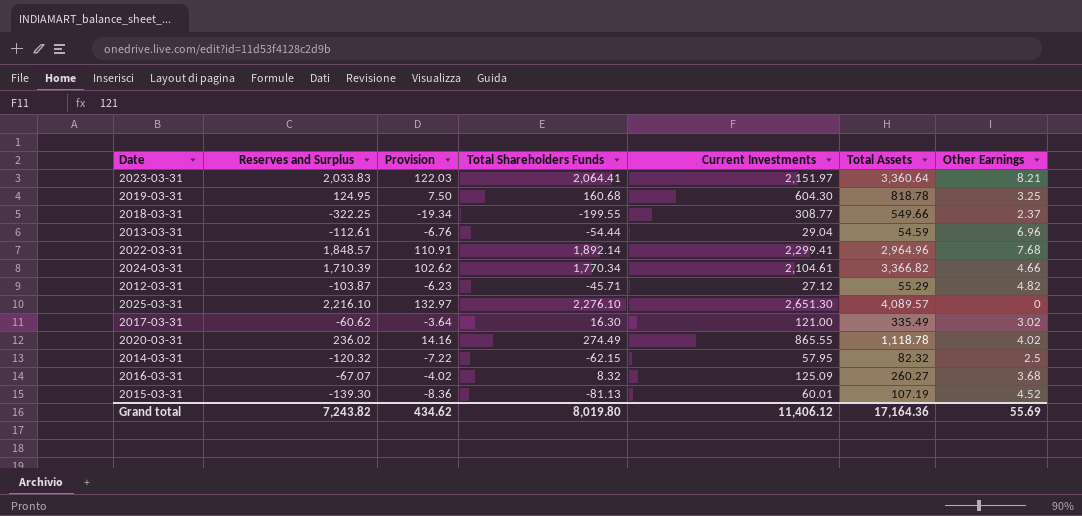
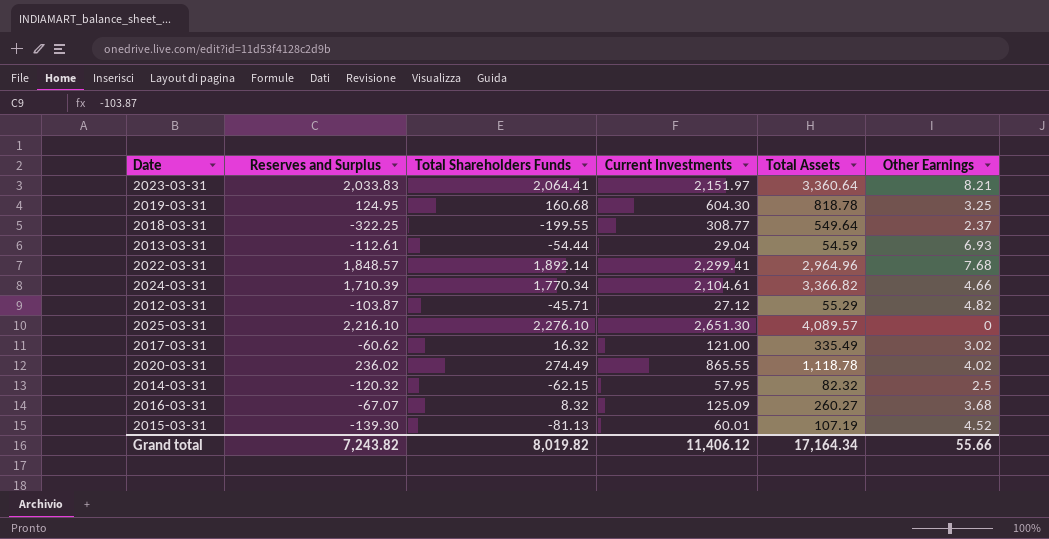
column Provision | formula: [Reserves and Surplus] * 0.06 -> none
2018-03-31 | Total Assets: 549.66 -> 549.64
2013-03-31 | Other Earnings: 6.96 -> 6.93
2017-03-31 | Total Shareholders Funds: 16.30 -> 16.32
Grand total | Total Shareholders Funds: 8,019.80 -> 8,019.82
Grand total | Total Assets: 17,164.36 -> 17,164.34
Grand total | Other Earnings: 55.69 -> 55.66

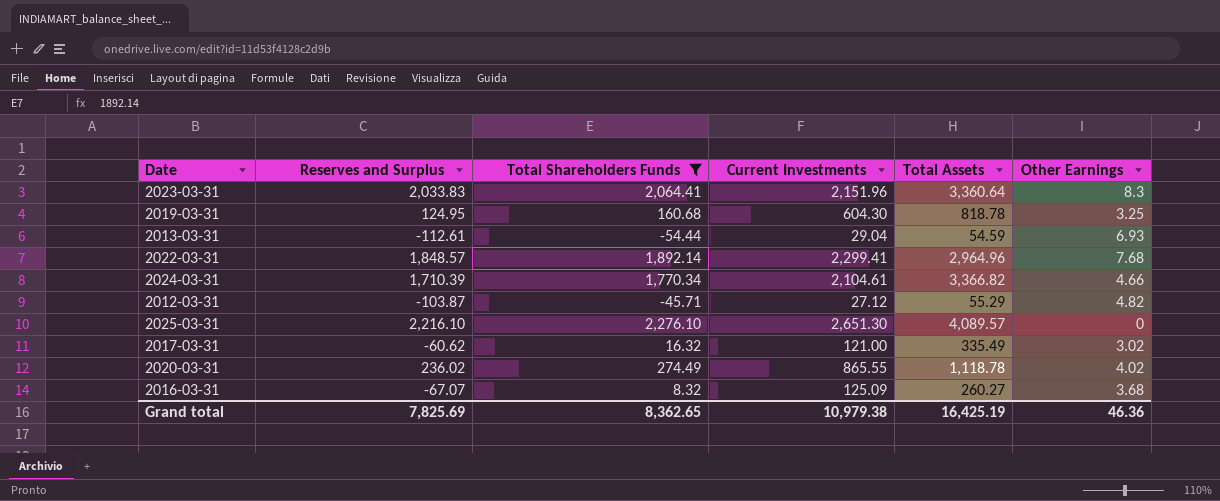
filter: none -> Total Shareholders Funds >= -54.44
2023-03-31 | Current Investments: 2,151.97 -> 2,151.96
2023-03-31 | Other Earnings: 8.21 -> 8.3
Grand total | Reserves and Surplus: 7,243.82 -> 7,825.69
Grand total | Total Shareholders Funds: 8,019.82 -> 8,362.65
Grand total | Current Investments: 11,406.12 -> 10,979.38
Grand total | Total Assets: 17,164.34 -> 16,425.19
Grand total | Other Earnings: 55.66 -> 46.36

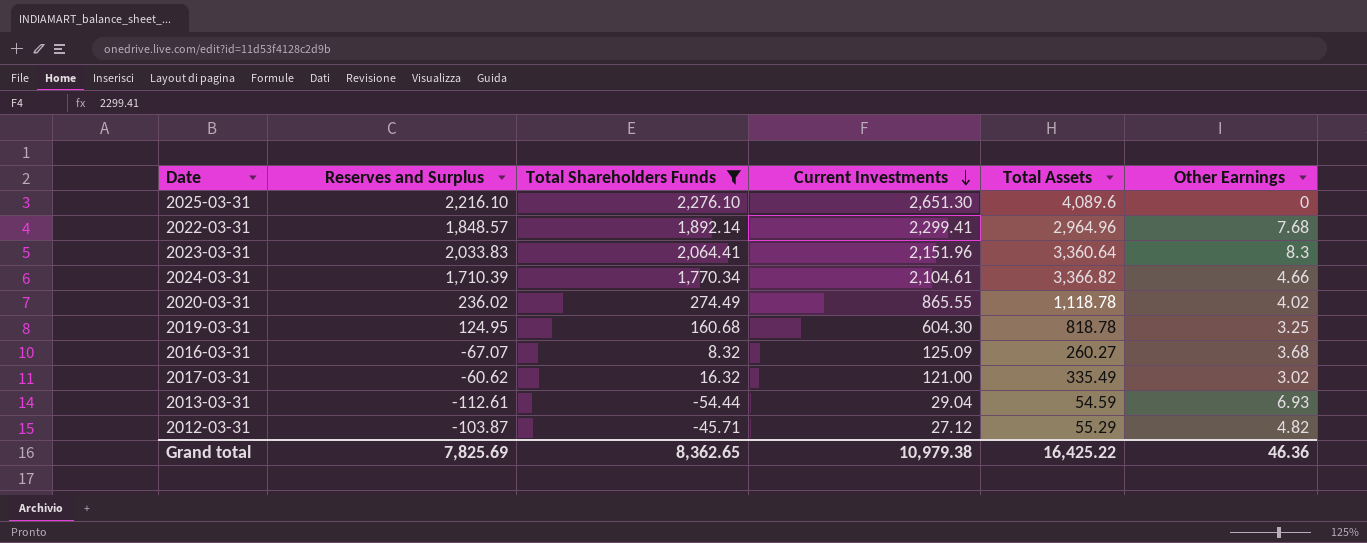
row order: none -> Current Investments descending
2025-03-31 | Total Assets: 4,089.57 -> 4,089.6
Grand total | Total Assets: 16,425.19 -> 16,425.22

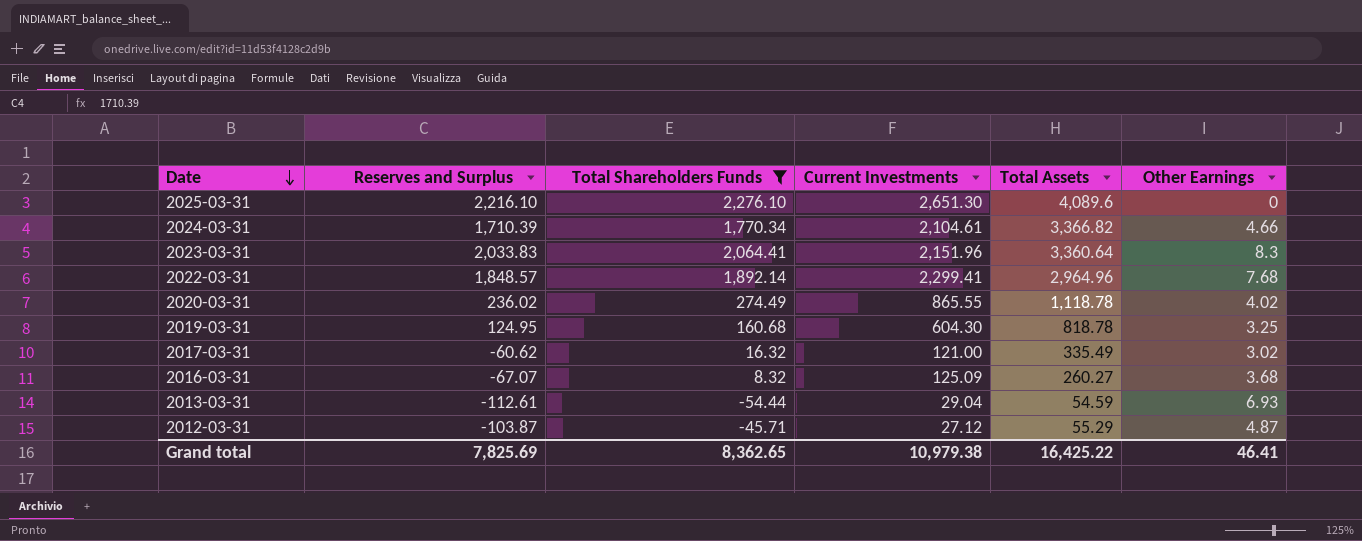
row order: Current Investments descending -> Date descending
2012-03-31 | Other Earnings: 4.82 -> 4.87
Grand total | Other Earnings: 46.36 -> 46.41

